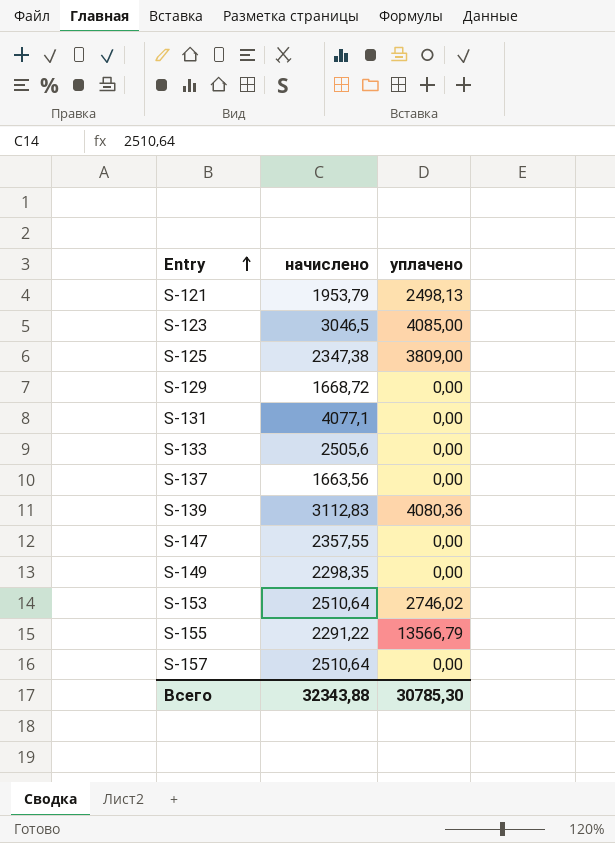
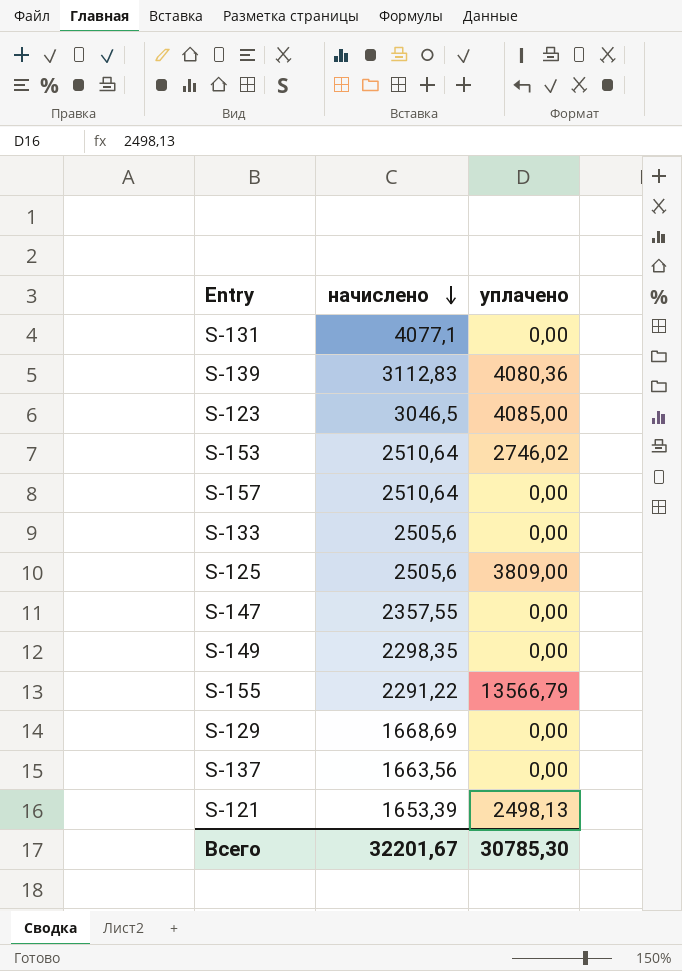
row order: Entry ascending -> начислено descending
S-125 | начислено: 2347,38 -> 2505,6
S-129 | начислено: 1668,72 -> 1668,69
S-121 | начислено: 1953,79 -> 1653,39
Всего | начислено: 32343,88 -> 32201,67

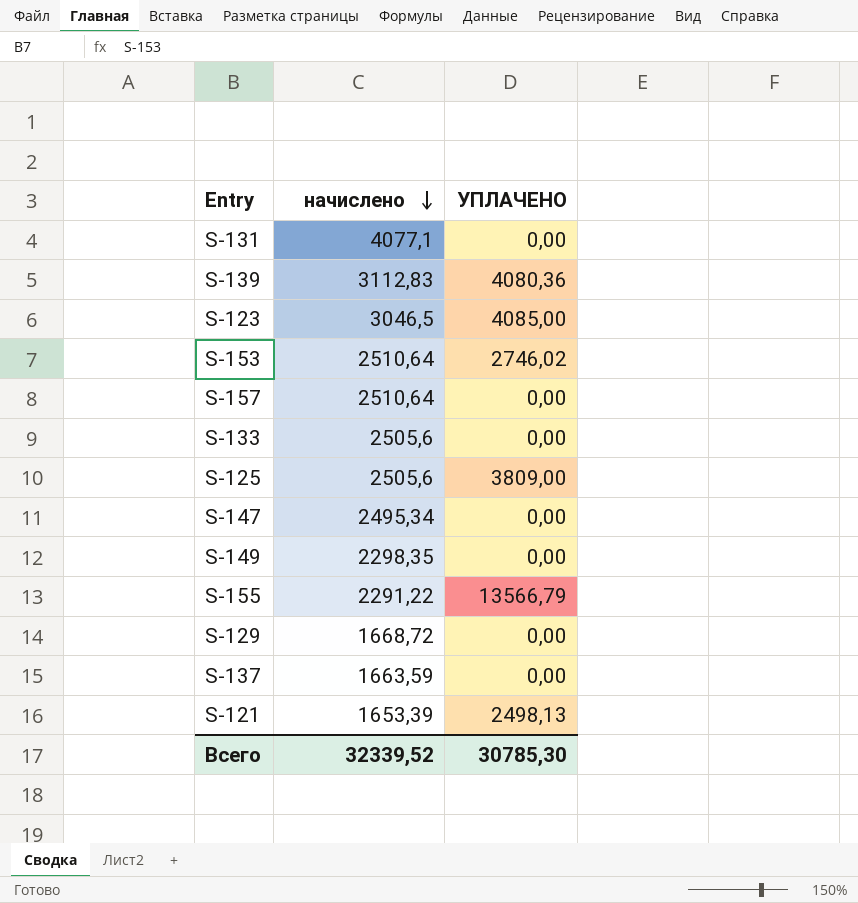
column name: уплачено -> УПЛАЧЕНО
S-147 | начислено: 2357,55 -> 2495,34
S-129 | начислено: 1668,69 -> 1668,72
S-137 | начислено: 1663,56 -> 1663,59
Всего | начислено: 32201,67 -> 32339,52

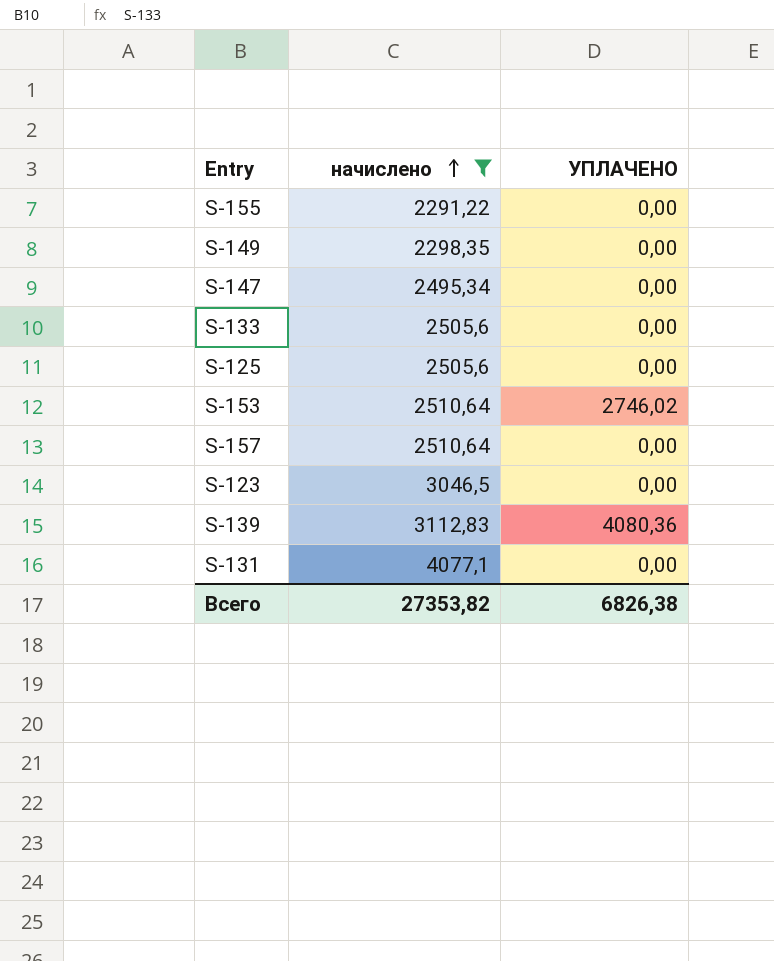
filter: none -> начислено >= 2291,22
row order: начислено descending -> начислено ascending
S-155 | УПЛАЧЕНО: 13566,79 -> 0,00
S-125 | УПЛАЧЕНО: 3809,00 -> 0,00
S-123 | УПЛАЧЕНО: 4085,00 -> 0,00
Всего | начислено: 32339,52 -> 27353,82
Всего | УПЛАЧЕНО: 30785,30 -> 6826,38

